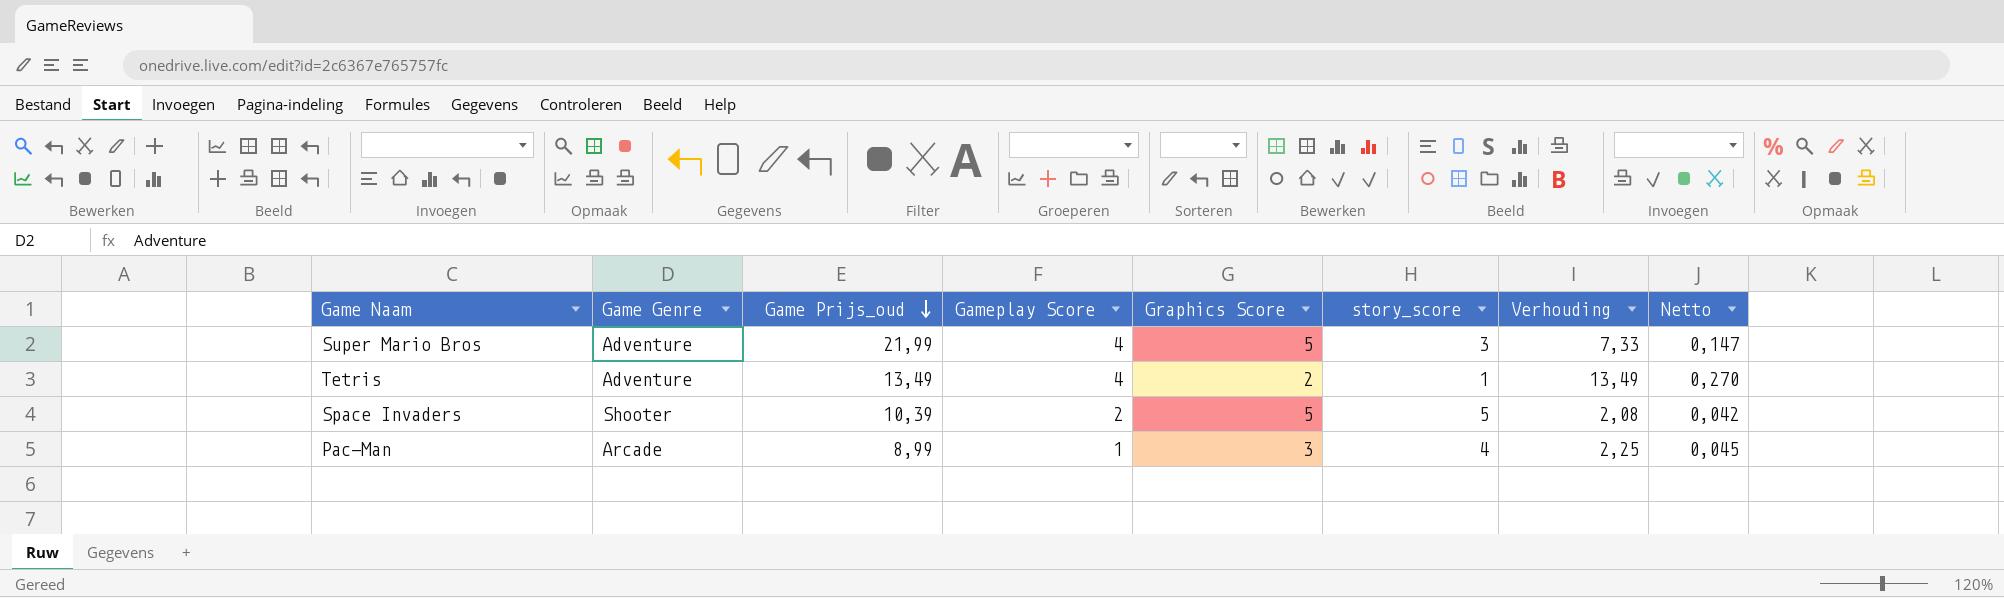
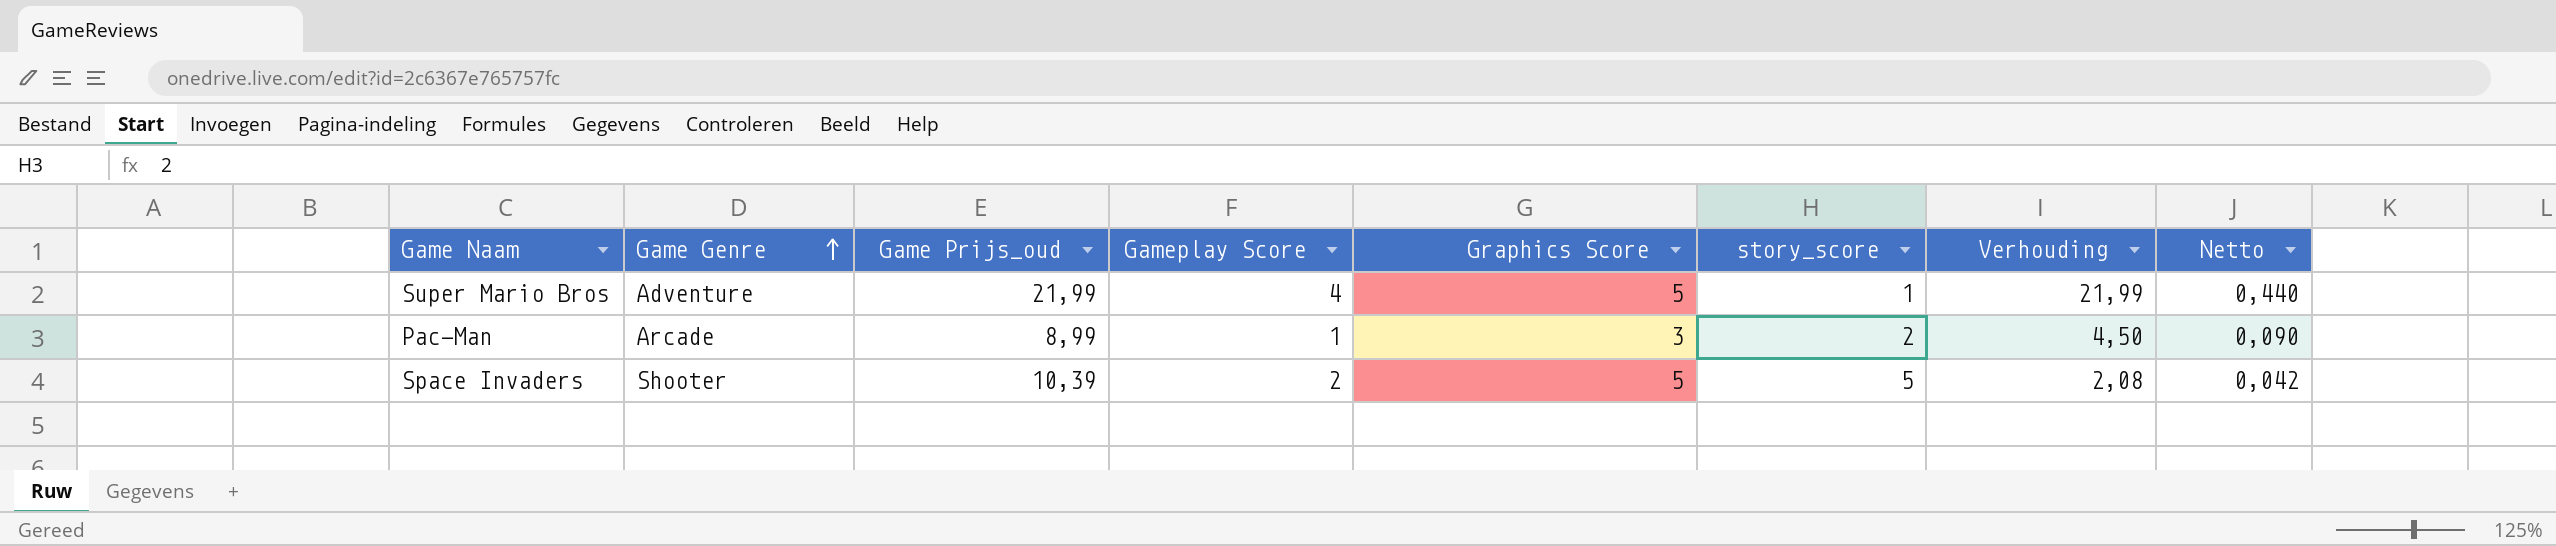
row order: Game Prijs_oud descending -> Game Genre ascending
row Tetris: Adventure | 13,49 | 4 | 2 | 1 | 13,49 | 0,270 -> none
Super Mario Bros | story_score: 3 -> 1
Super Mario Bros | Verhouding: 7,33 -> 21,99
Super Mario Bros | Netto: 0,147 -> 0,440
Pac-Man | story_score: 4 -> 2
Pac-Man | Verhouding: 2,25 -> 4,50
Pac-Man | Netto: 0,045 -> 0,090

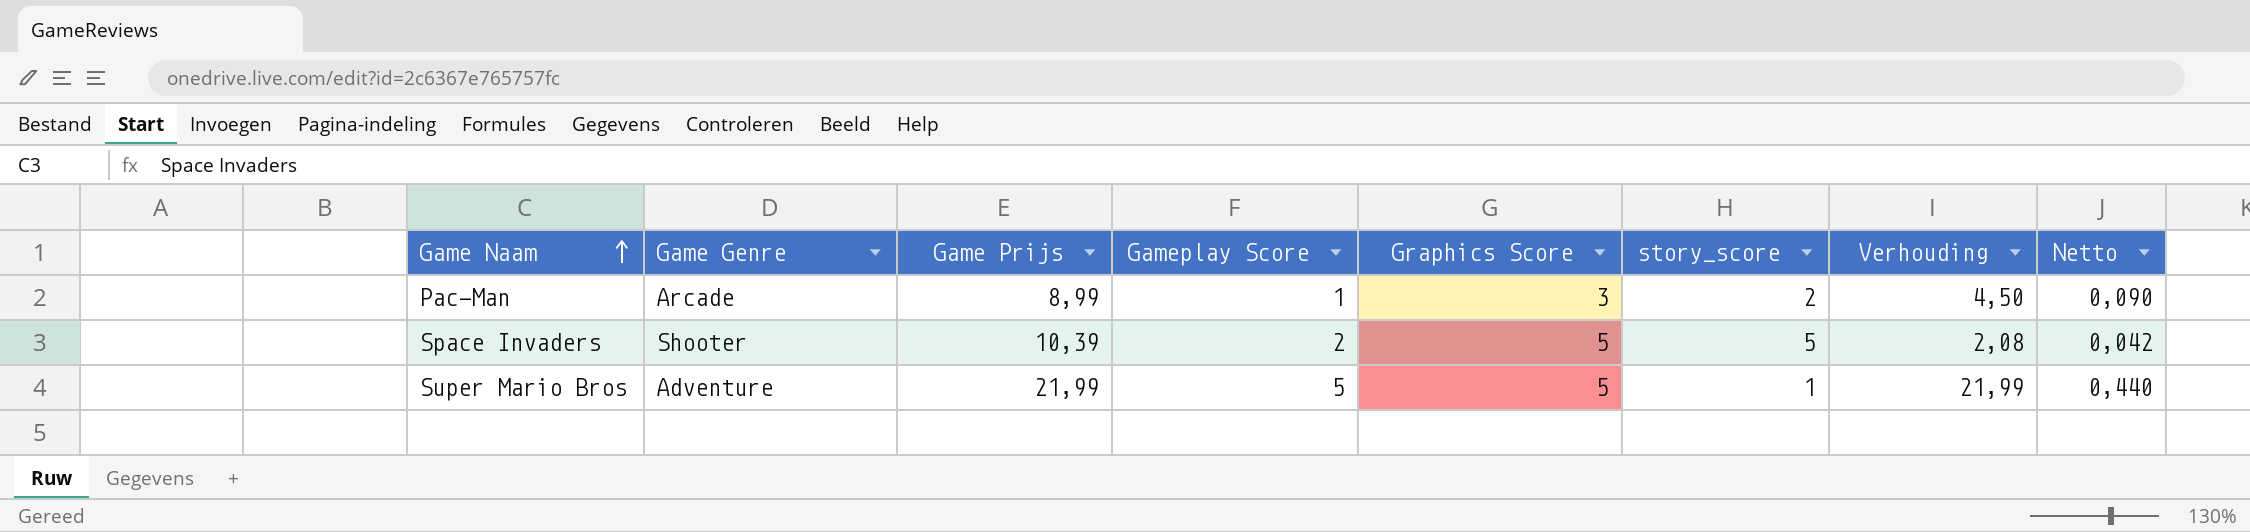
row order: Game Genre ascending -> Game Naam ascending
column name: Game Prijs_oud -> Game Prijs
Super Mario Bros | Gameplay Score: 4 -> 5

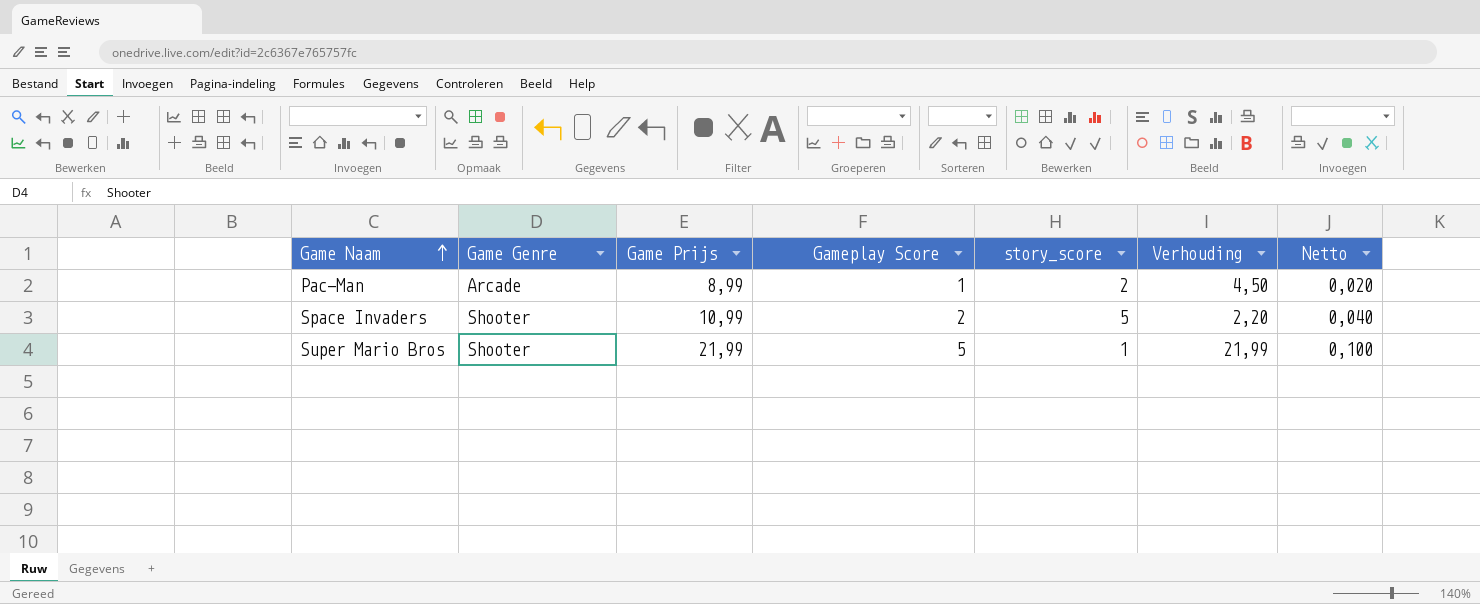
column Graphics Score | position: 5 -> none
column Netto | formula: [Verhouding] * 0,02 -> [Gameplay Score] * 0,02
Space Invaders | Game Prijs: 10,39 -> 10,99
Space Invaders | Verhouding: 2,08 -> 2,20
Super Mario Bros | Game Genre: Adventure -> Shooter

